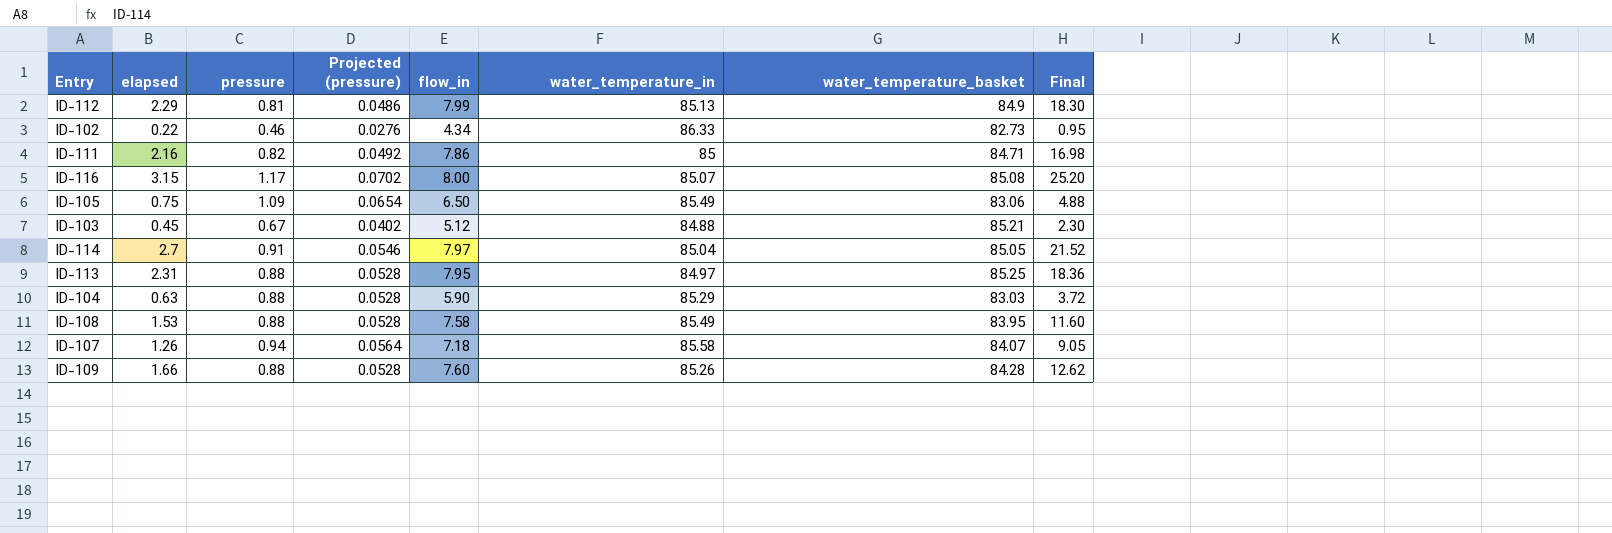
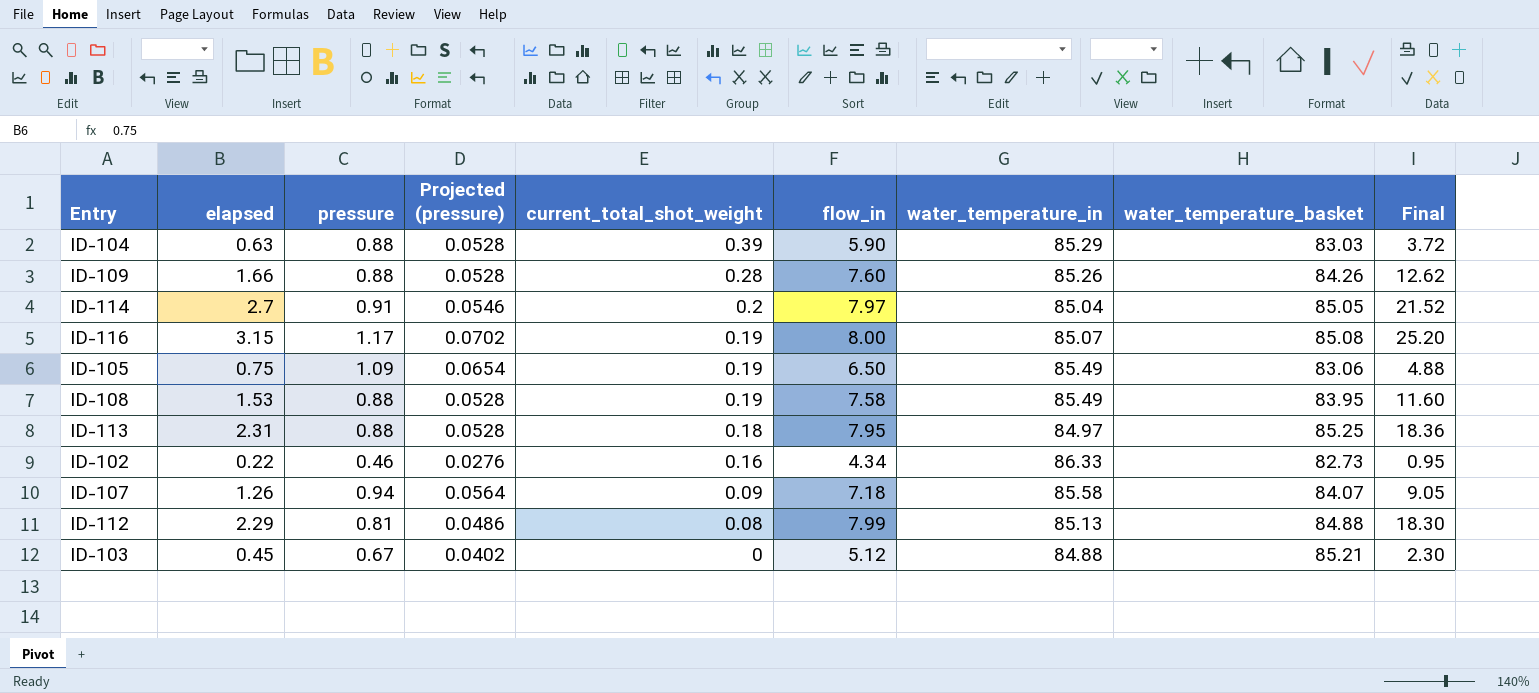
row order: none -> current_total_shot_weight descending
column current_total_shot_weight | position: none -> 5
row ID-111: 2.16 | 0.82 | 0.0492 | 7.86 | 85 | 84.71 | 16.98 -> none
ID-109 | water_temperature_basket: 84.28 -> 84.26
ID-112 | water_temperature_basket: 84.9 -> 84.88

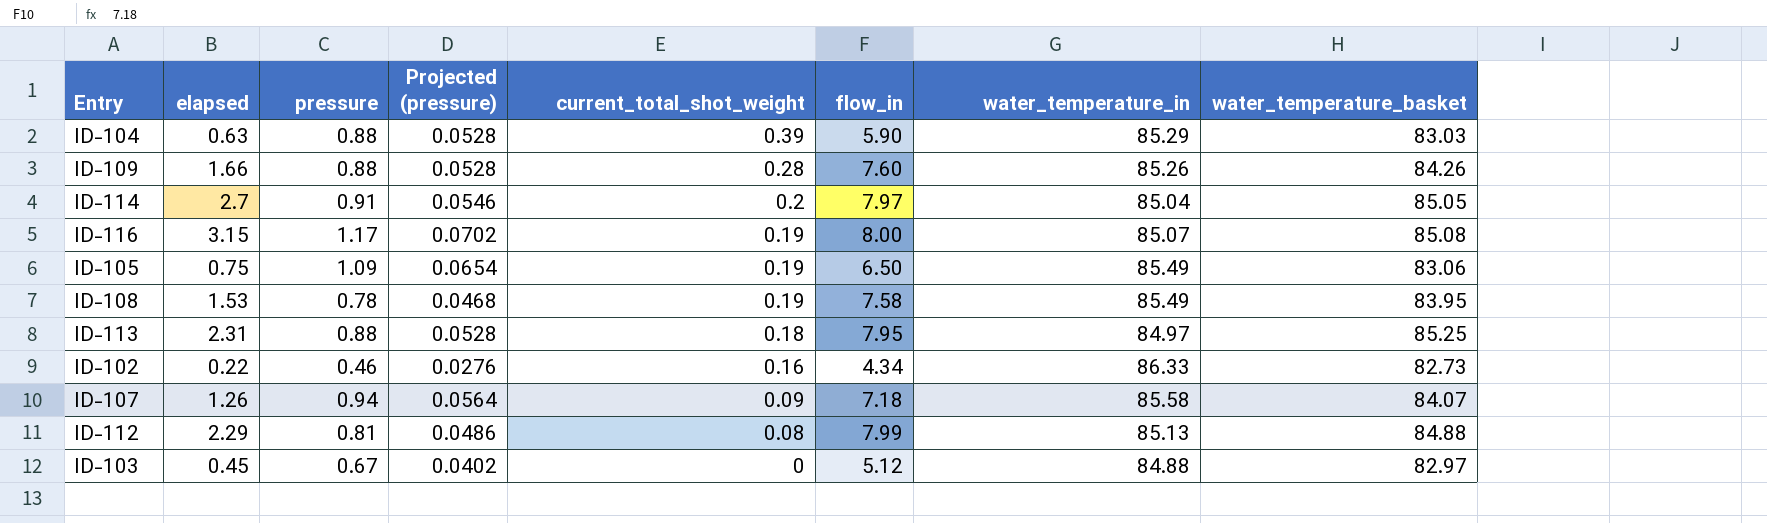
column Final | formula: [elapsed] * [flow_in] -> none
ID-108 | pressure: 0.88 -> 0.78
ID-108 | Projected (pressure): 0.0528 -> 0.0468
ID-103 | water_temperature_basket: 85.21 -> 82.97

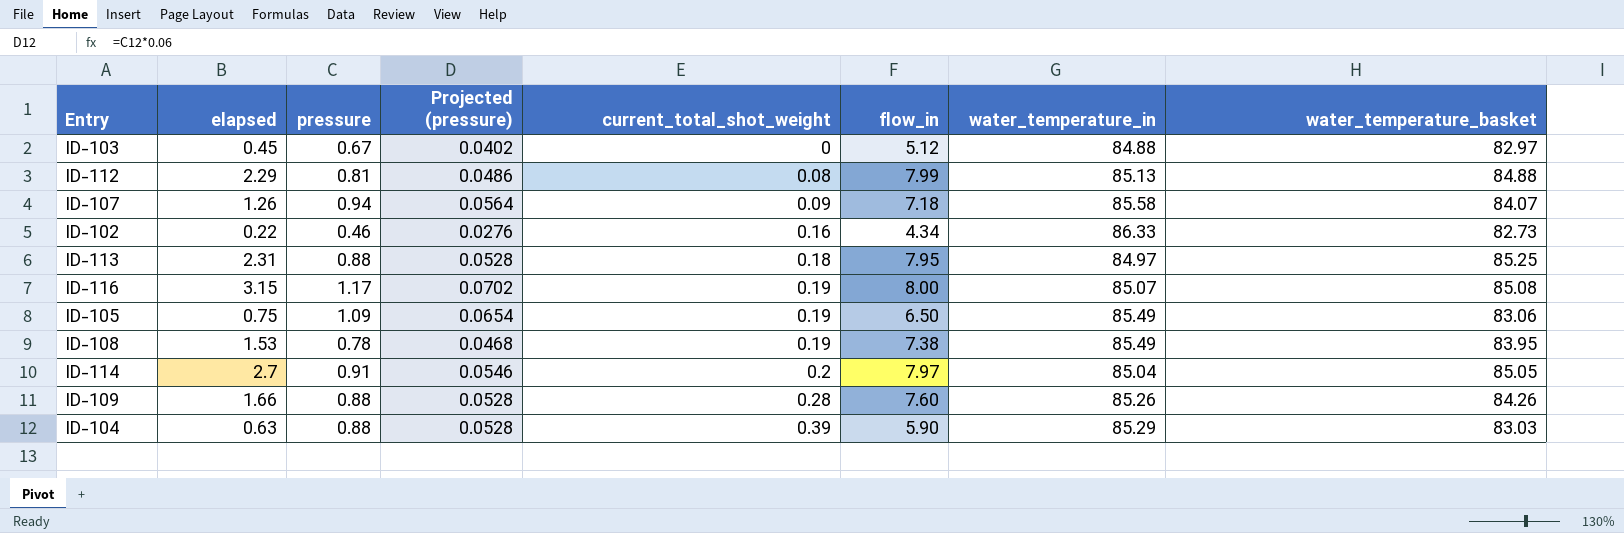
row order: current_total_shot_weight descending -> current_total_shot_weight ascending
ID-108 | flow_in: 7.58 -> 7.38

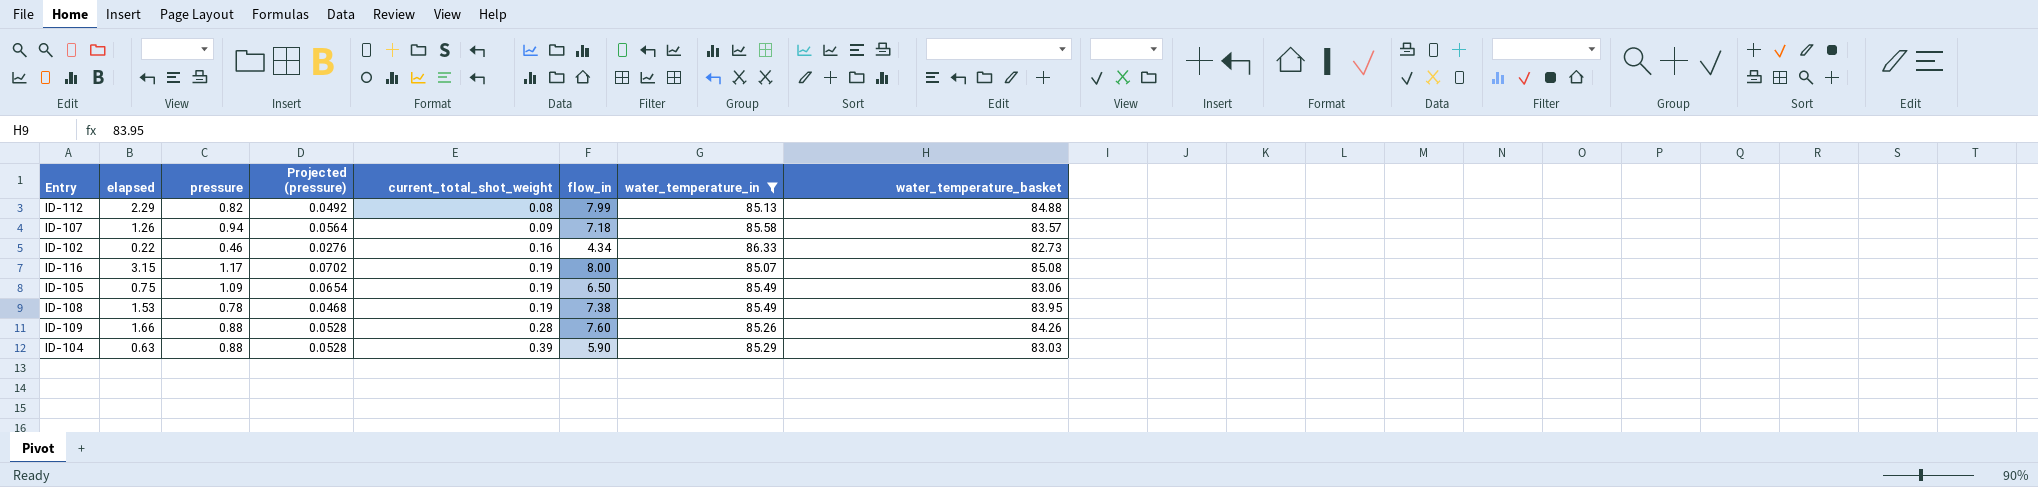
filter: none -> water_temperature_in >= 85.07
ID-112 | pressure: 0.81 -> 0.82
ID-112 | Projected (pressure): 0.0486 -> 0.0492
ID-107 | water_temperature_basket: 84.07 -> 83.57

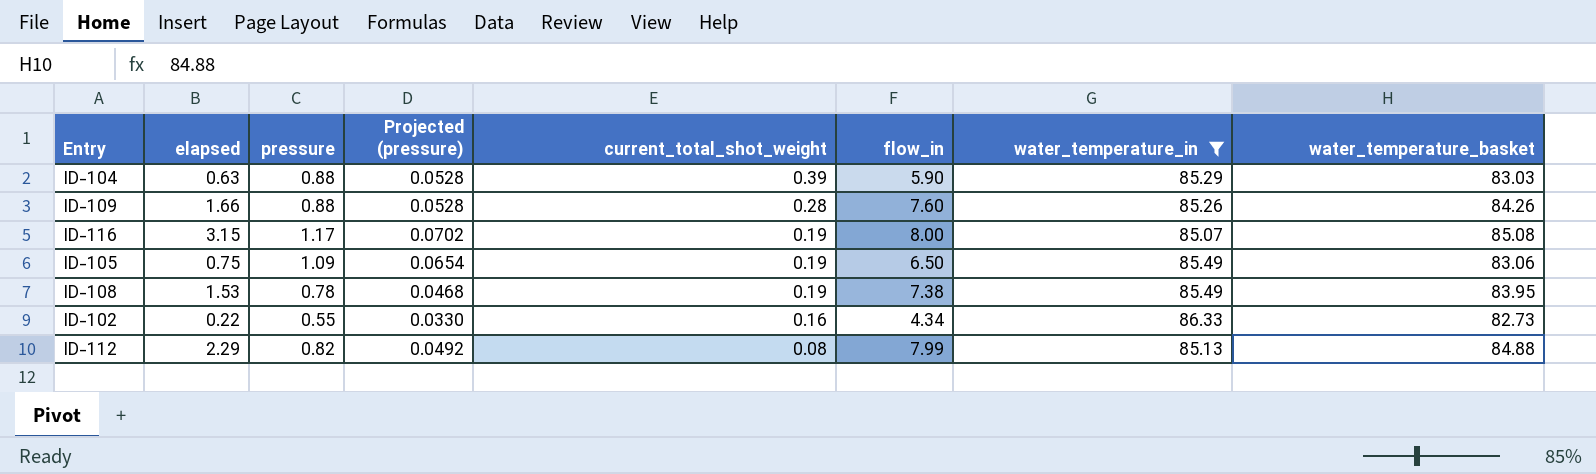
row order: current_total_shot_weight ascending -> current_total_shot_weight descending
row ID-107: 1.26 | 0.94 | 0.0564 | 0.09 | 7.18 | 85.58 | 83.57 -> none
ID-102 | pressure: 0.46 -> 0.55
ID-102 | Projected (pressure): 0.0276 -> 0.0330

